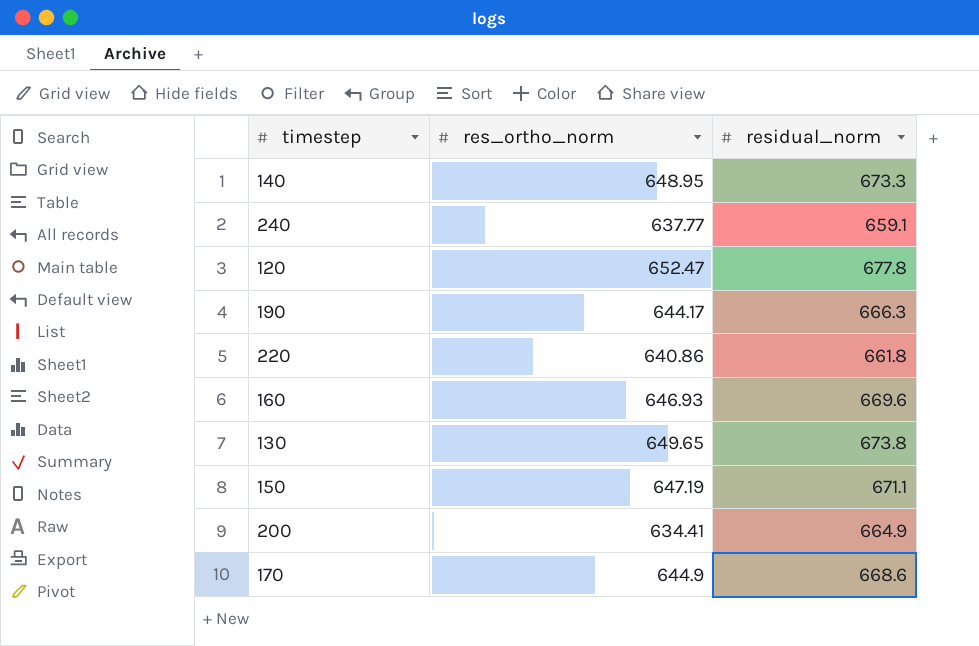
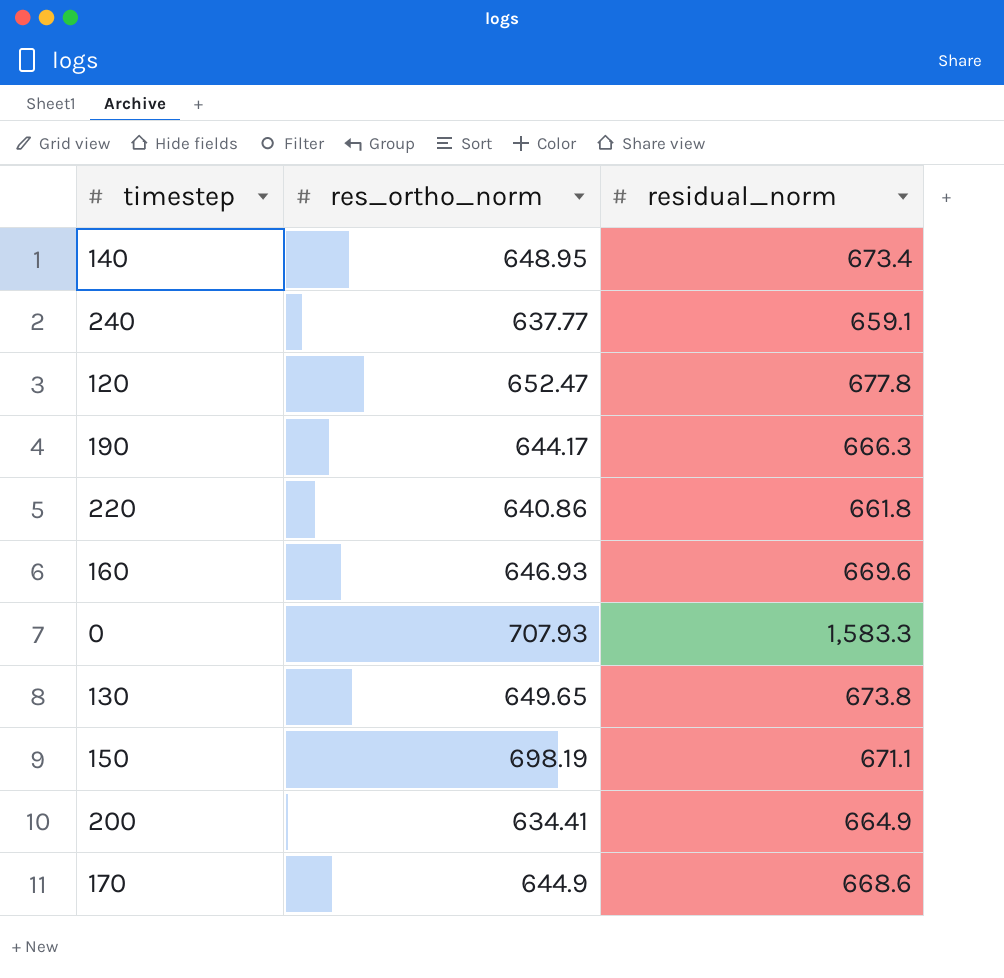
140 | residual_norm: 673.3 -> 673.4
row 0: none -> 707.93 | 1,583.3
150 | res_ortho_norm: 647.19 -> 698.19

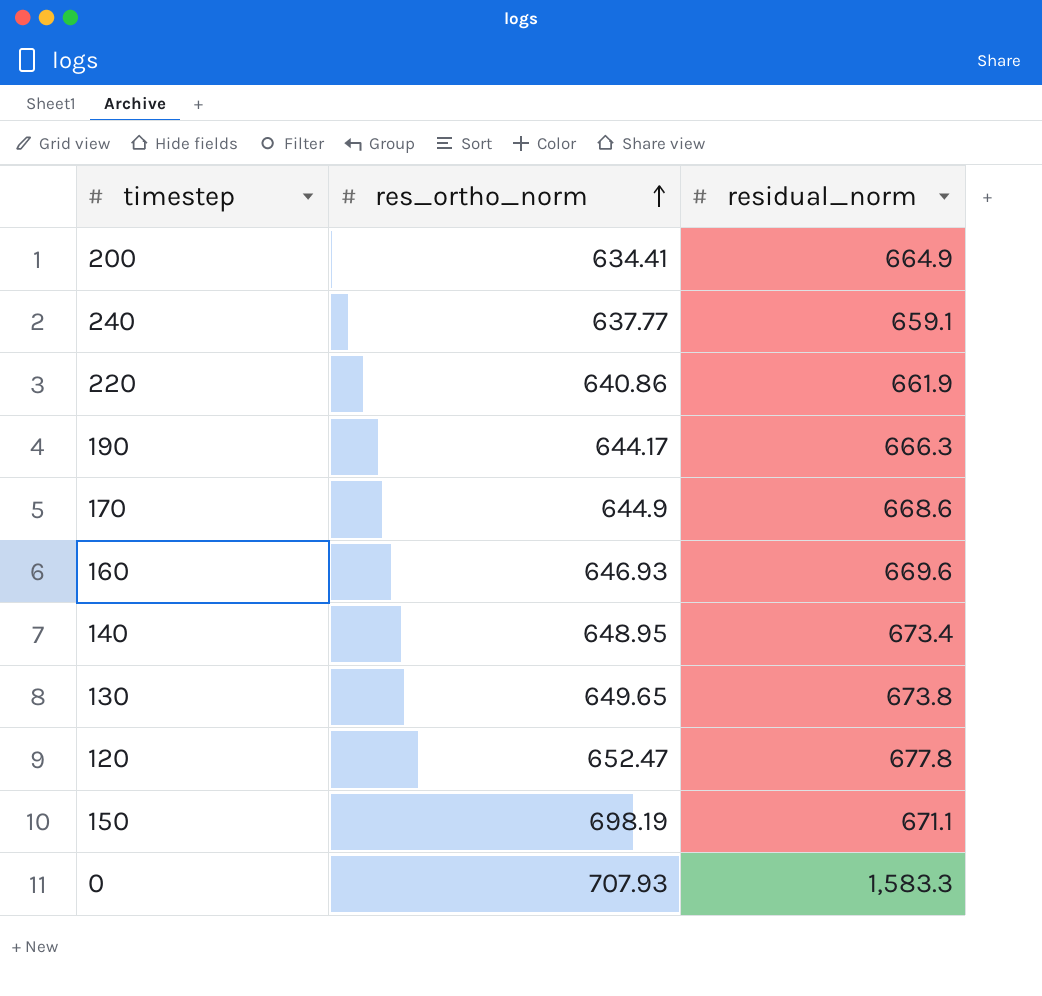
row order: none -> res_ortho_norm ascending
220 | residual_norm: 661.8 -> 661.9

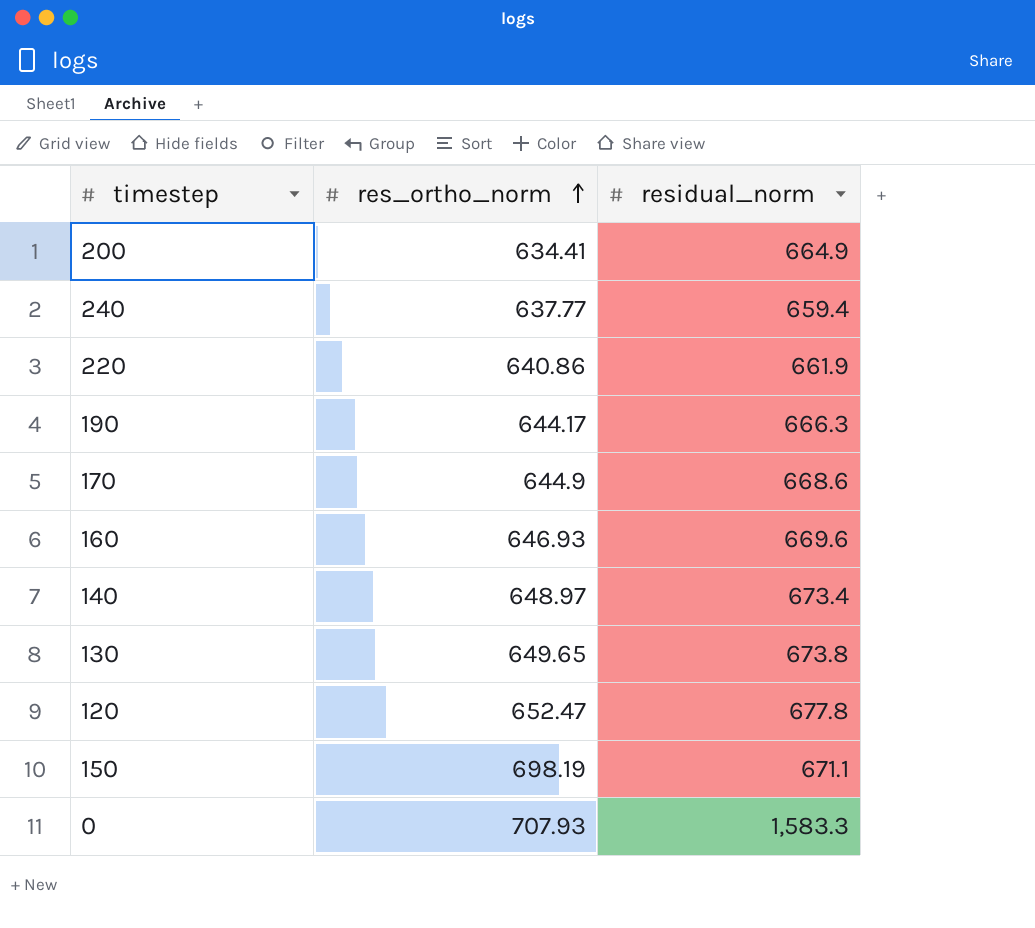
240 | residual_norm: 659.1 -> 659.4
140 | res_ortho_norm: 648.95 -> 648.97

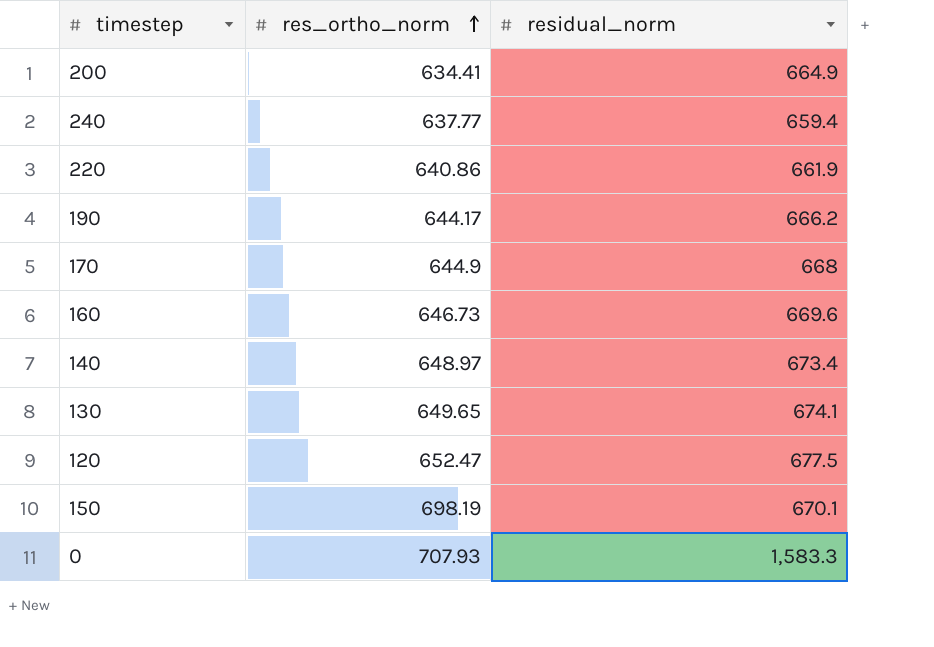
190 | residual_norm: 666.3 -> 666.2
170 | residual_norm: 668.6 -> 668
160 | res_ortho_norm: 646.93 -> 646.73
130 | residual_norm: 673.8 -> 674.1
120 | residual_norm: 677.8 -> 677.5
150 | residual_norm: 671.1 -> 670.1

